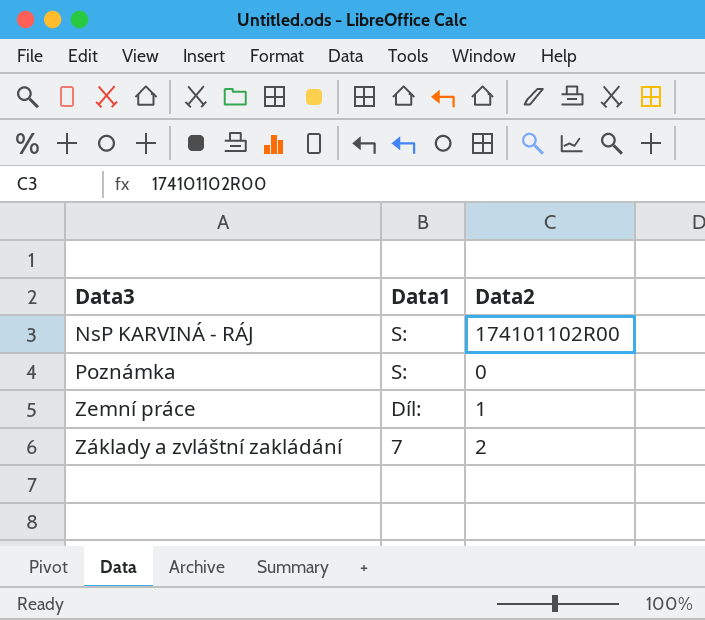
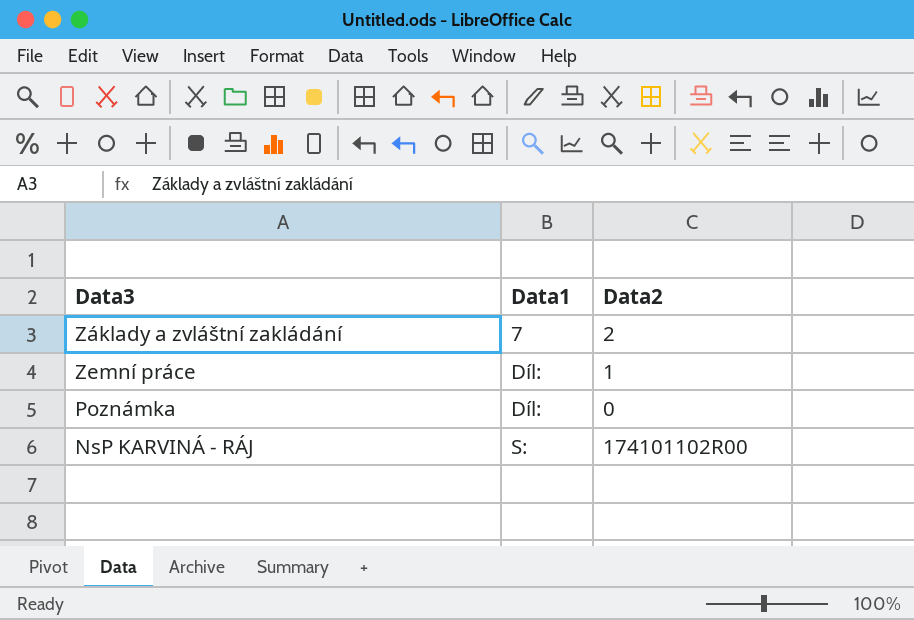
row order: Data1 descending -> Data1 ascending
Poznámka | Data1: S: -> Díl:

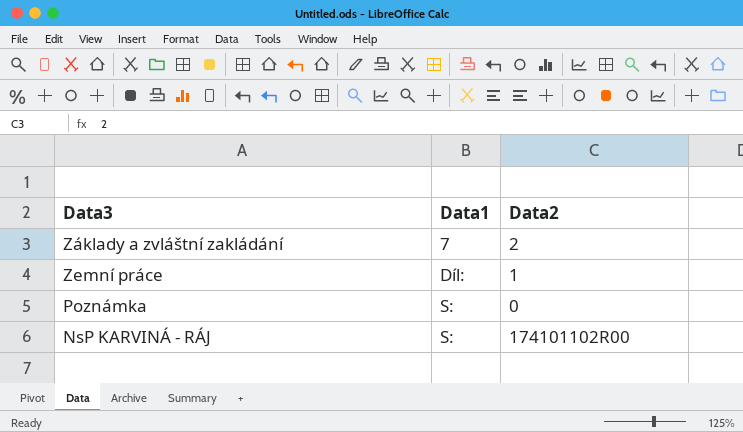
Poznámka | Data1: Díl: -> S:

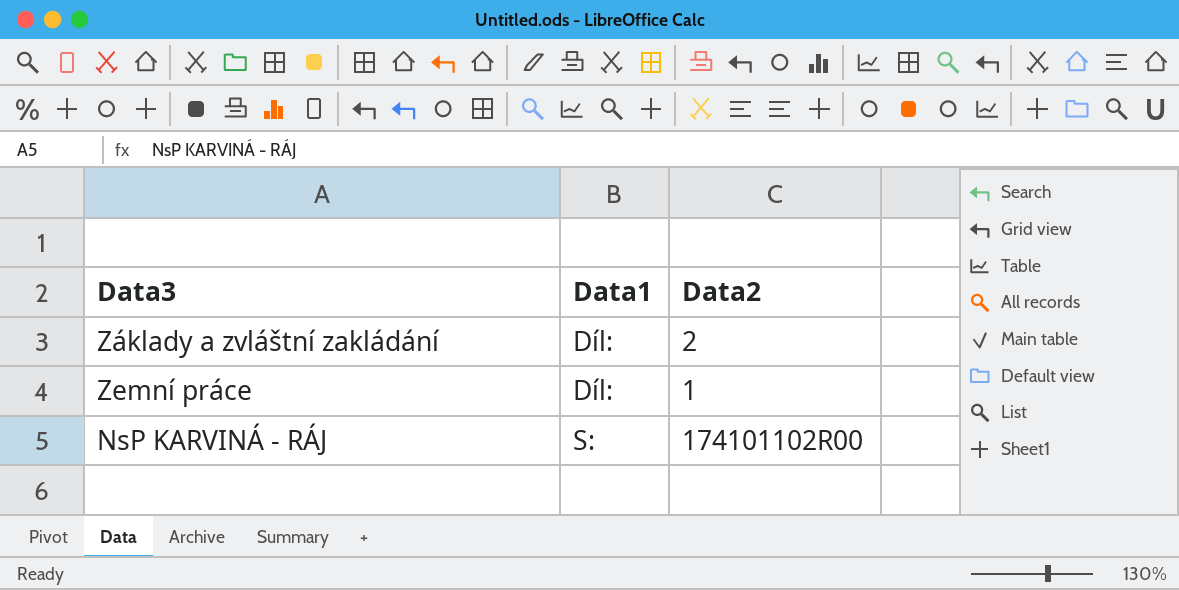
row Poznámka: S: | 0 -> none
Základy a zvláštní zakládání | Data1: 7 -> Díl:

